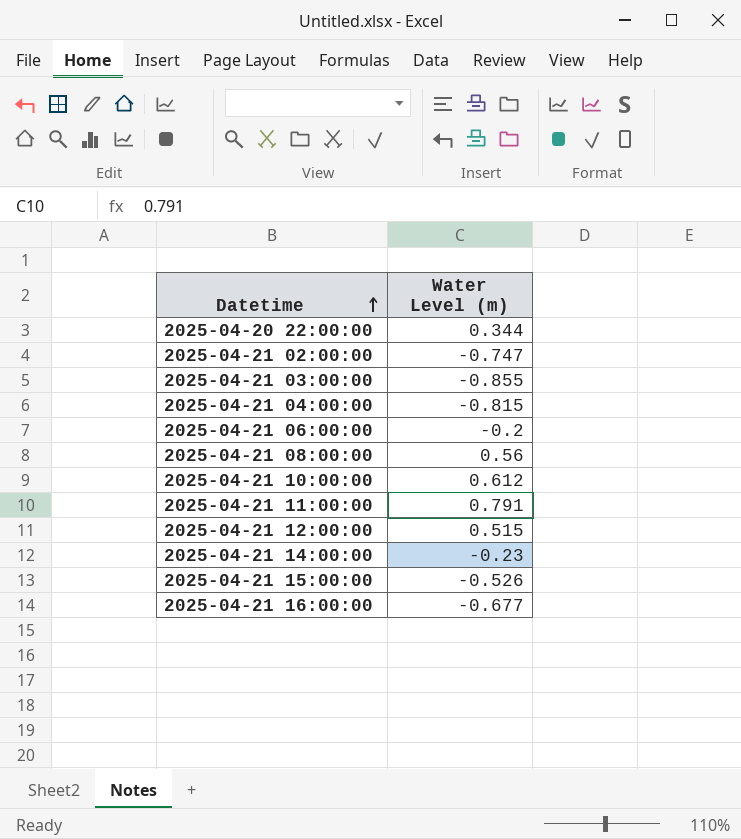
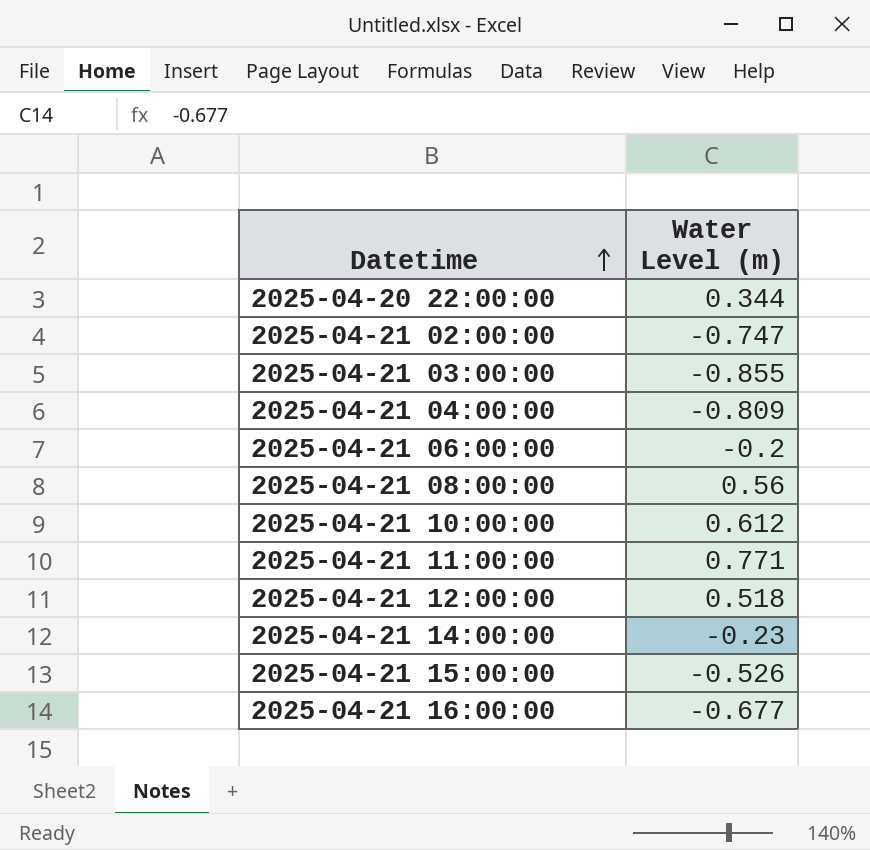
2025-04-21 04:00:00 | Water Level (m): -0.815 -> -0.809
2025-04-21 11:00:00 | Water Level (m): 0.791 -> 0.771
2025-04-21 12:00:00 | Water Level (m): 0.515 -> 0.518

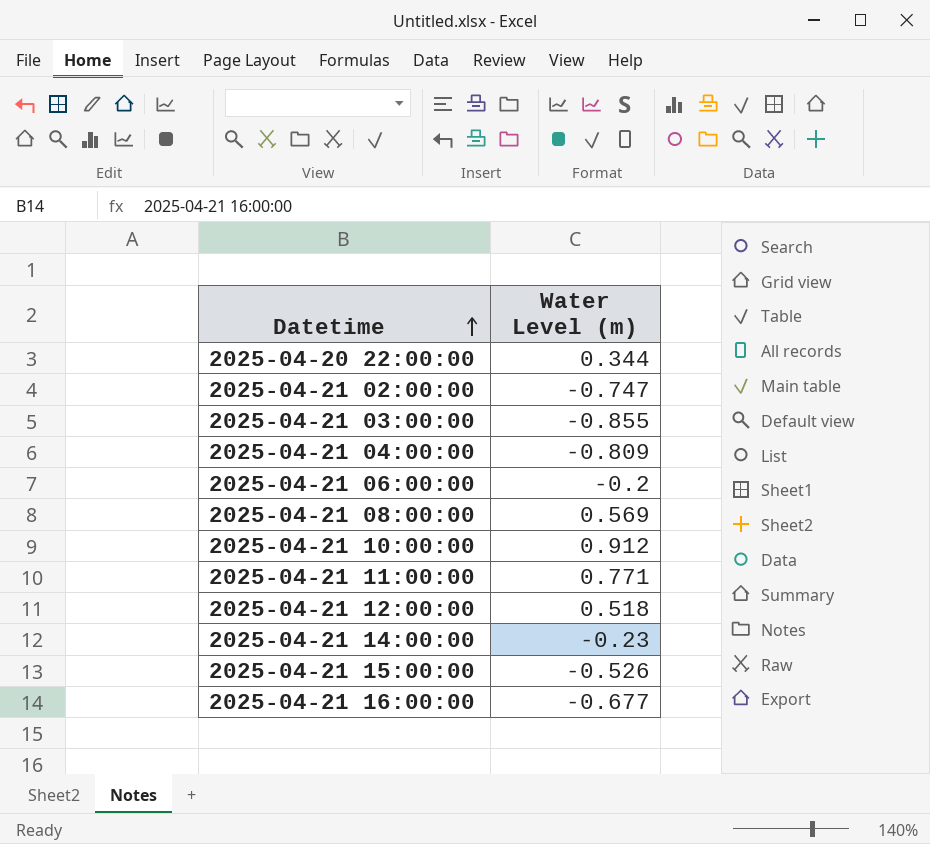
2025-04-21 08:00:00 | Water Level (m): 0.56 -> 0.569
2025-04-21 10:00:00 | Water Level (m): 0.612 -> 0.912

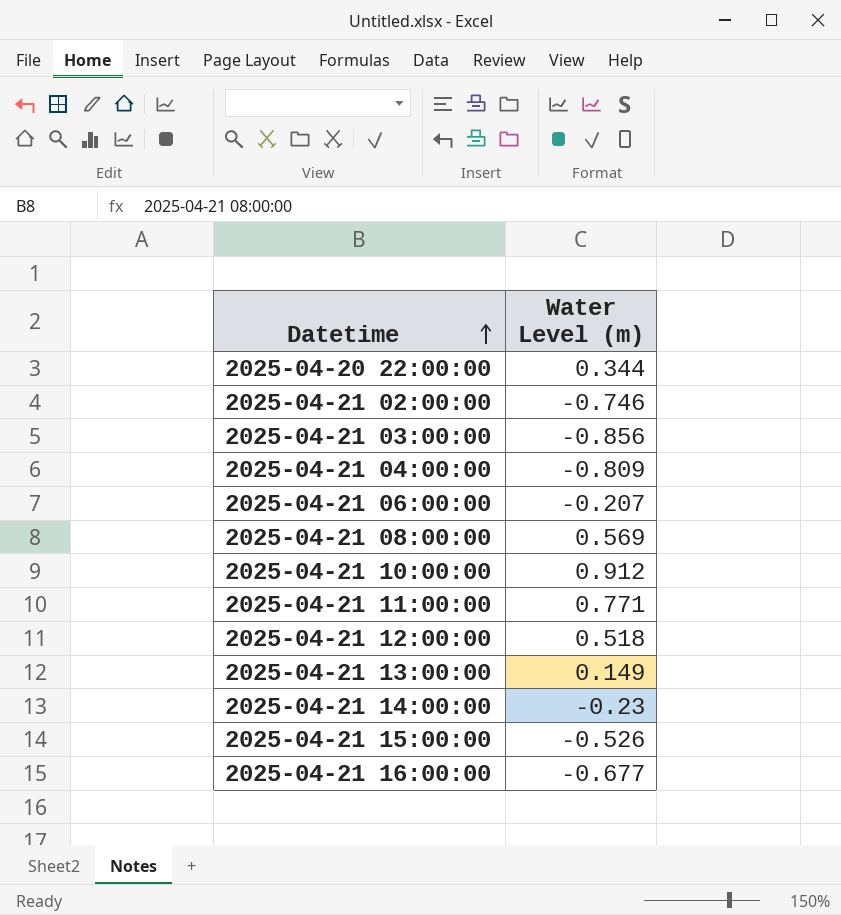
2025-04-21 02:00:00 | Water Level (m): -0.747 -> -0.746
2025-04-21 03:00:00 | Water Level (m): -0.855 -> -0.856
2025-04-21 06:00:00 | Water Level (m): -0.2 -> -0.207
row 2025-04-21 13:00:00: none -> 0.149

